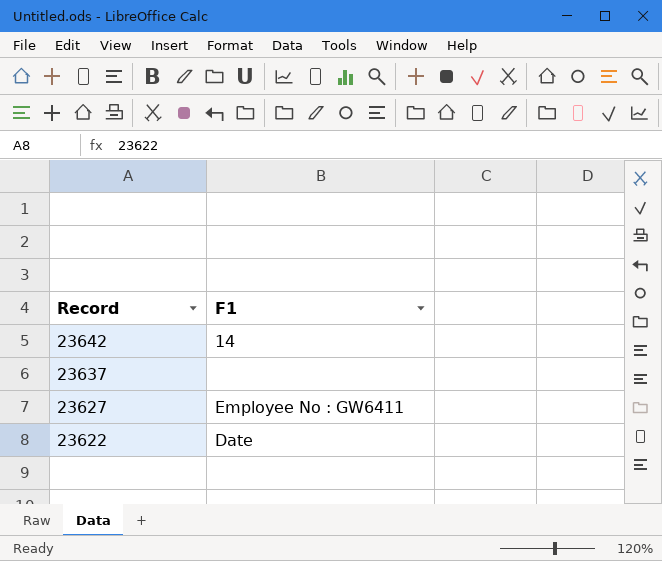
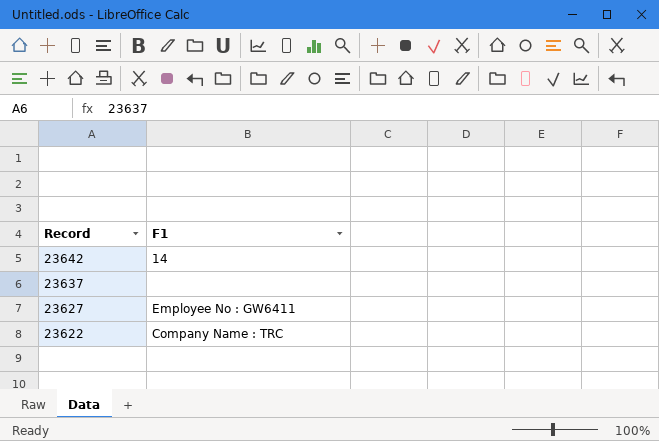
23622 | F1: Date -> Company Name : TRC

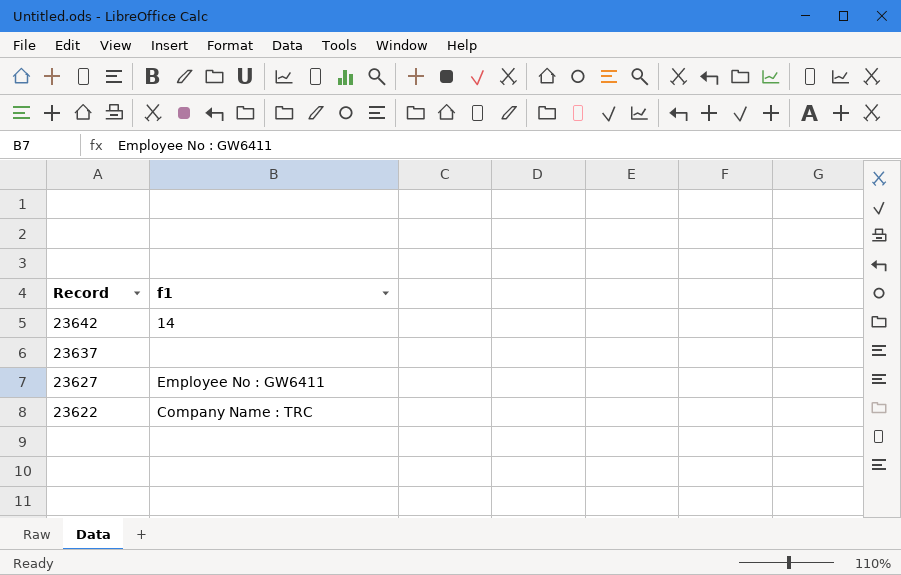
column name: F1 -> f1

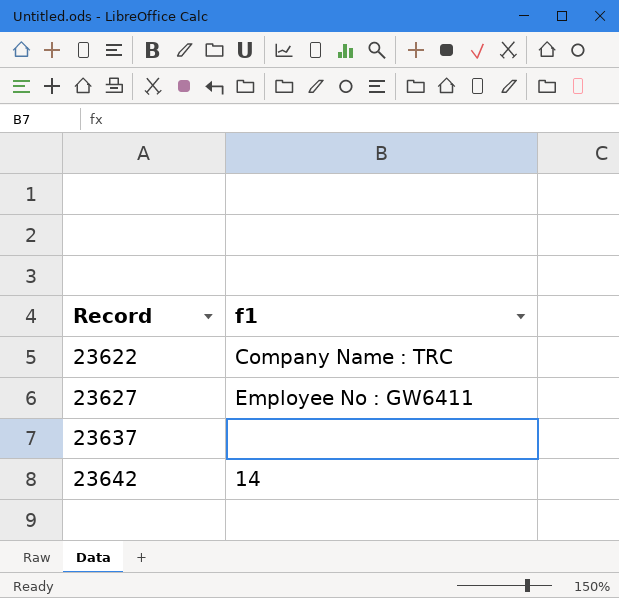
row order: Record descending -> Record ascending

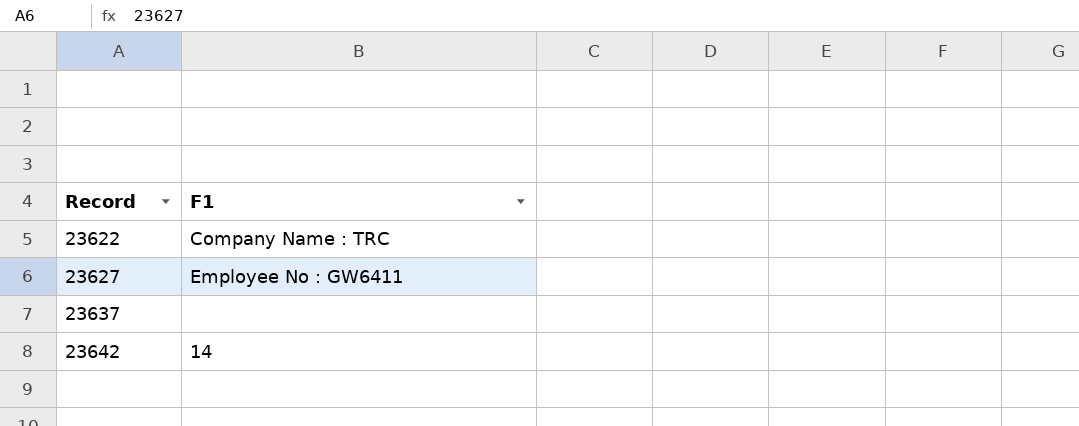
column name: f1 -> F1

